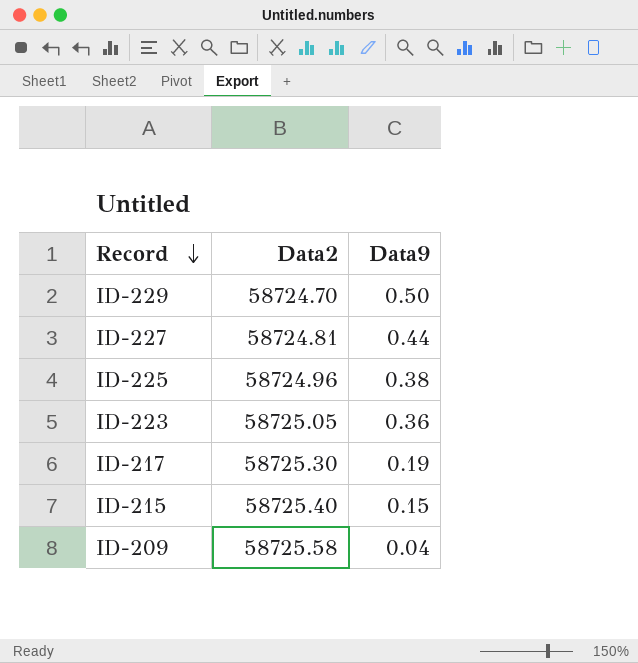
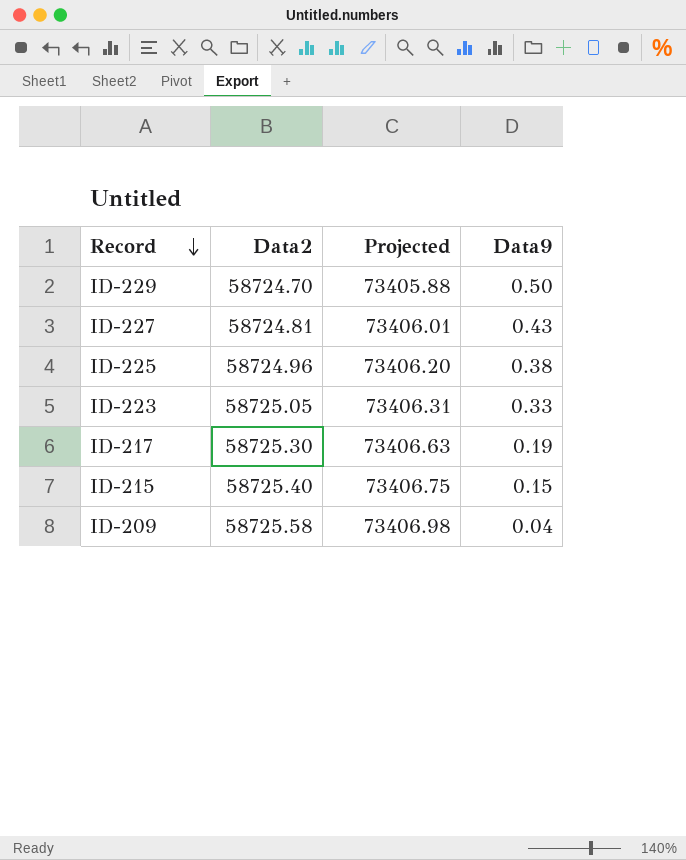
column Projected | formula: none -> [Data2] * 1.25
ID-227 | Data9: 0.44 -> 0.43
ID-223 | Data9: 0.36 -> 0.33

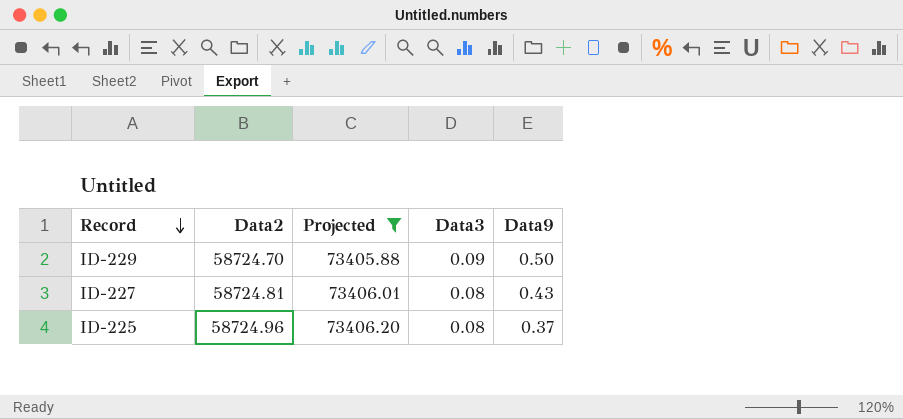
filter: none -> Projected <= 73406.20
column Data3 | position: none -> 4
ID-225 | Data9: 0.38 -> 0.37

